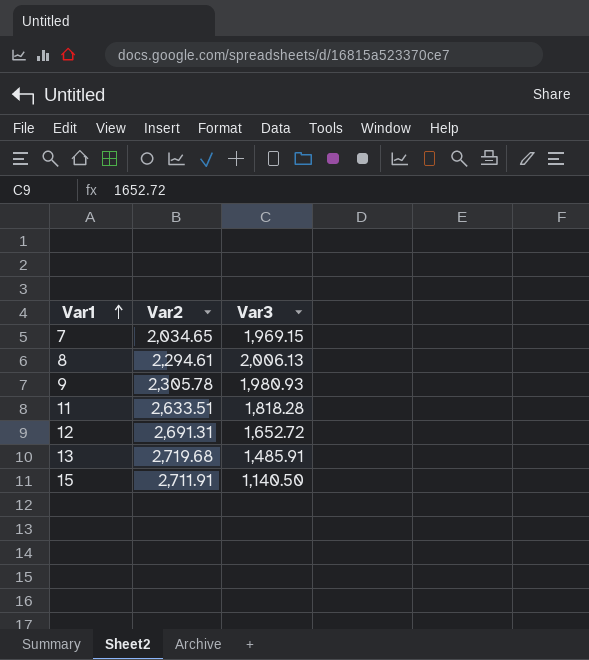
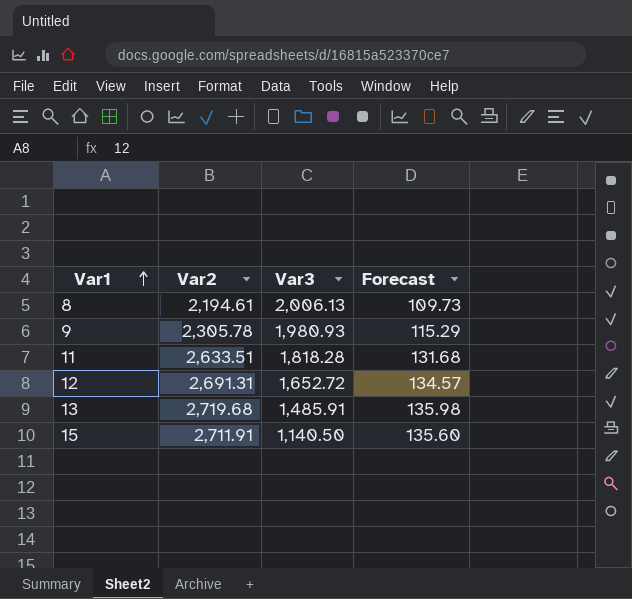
column Forecast | formula: none -> [Var2] * 0.05
row 7: 2,034.65 | 1,969.15 -> none
8 | Var2: 2,294.61 -> 2,194.61

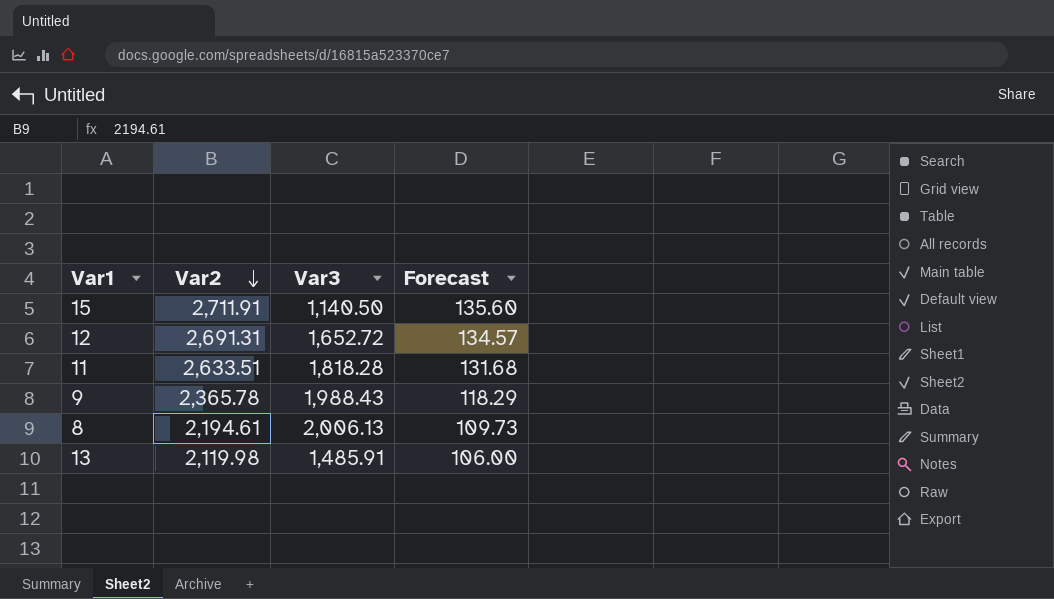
row order: Var1 ascending -> Var2 descending
9 | Var2: 2,305.78 -> 2,365.78
9 | Var3: 1,980.93 -> 1,988.43
9 | Forecast: 115.29 -> 118.29
13 | Var2: 2,719.68 -> 2,119.98
13 | Forecast: 135.98 -> 106.00

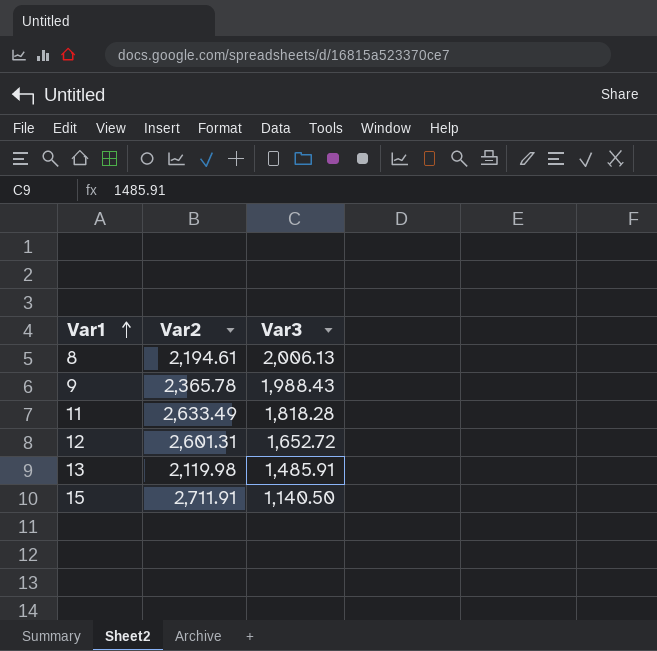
row order: Var2 descending -> Var1 ascending
column Forecast | formula: [Var2] * 0.05 -> none
11 | Var2: 2,633.51 -> 2,633.49
12 | Var2: 2,691.31 -> 2,601.31

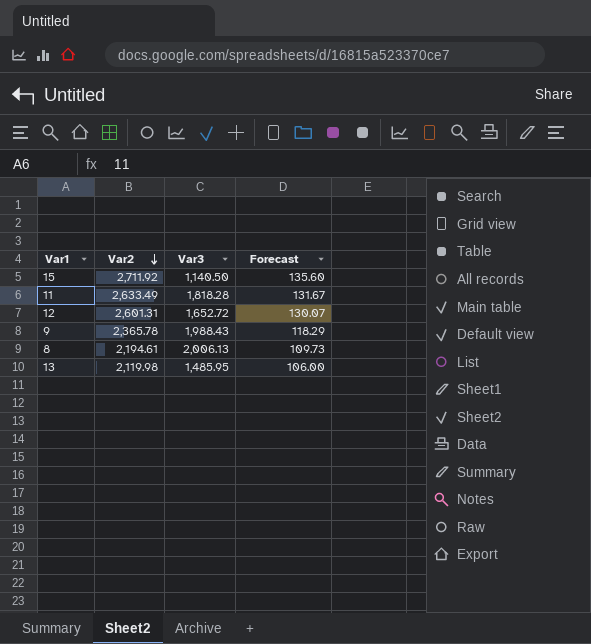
row order: Var1 ascending -> Var2 descending
column Forecast | formula: none -> [Var2] * 0.05
15 | Var2: 2,711.91 -> 2,711.92
13 | Var3: 1,485.91 -> 1,485.95

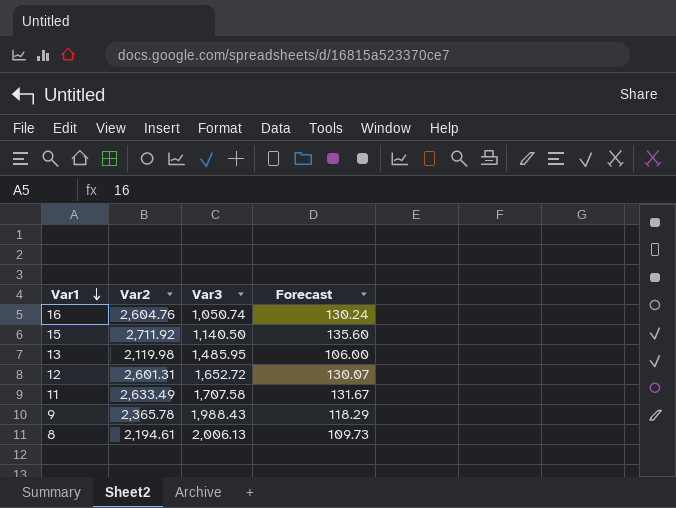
row order: Var2 descending -> Var1 descending
row 16: none -> 2,604.76 | 1,050.74 | 130.24
11 | Var3: 1,818.28 -> 1,707.58

